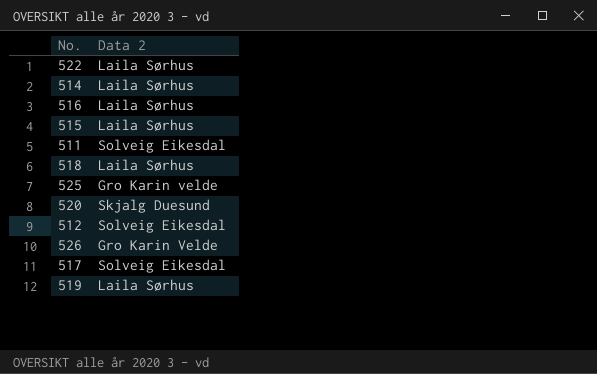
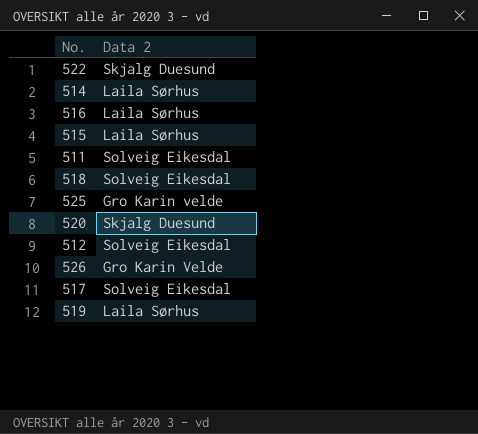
522 | Data 2: Laila Sørhus -> Skjalg Duesund
518 | Data 2: Laila Sørhus -> Solveig Eikesdal

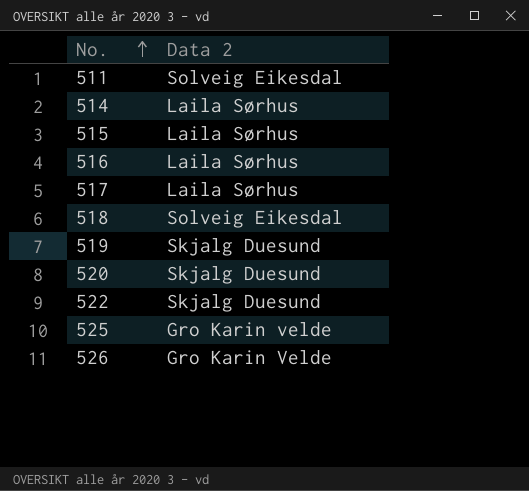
row order: none -> No. ascending
row 512: Solveig Eikesdal -> none
517 | Data 2: Solveig Eikesdal -> Laila Sørhus
519 | Data 2: Laila Sørhus -> Skjalg Duesund

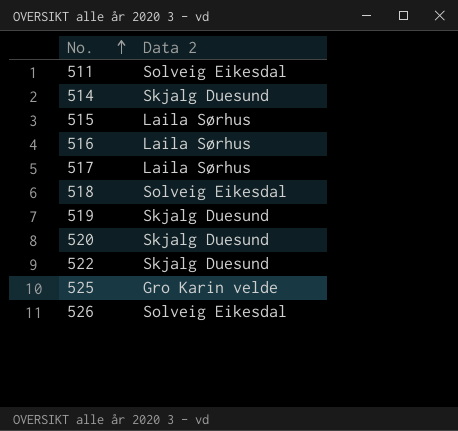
514 | Data 2: Laila Sørhus -> Skjalg Duesund
526 | Data 2: Gro Karin Velde -> Solveig Eikesdal

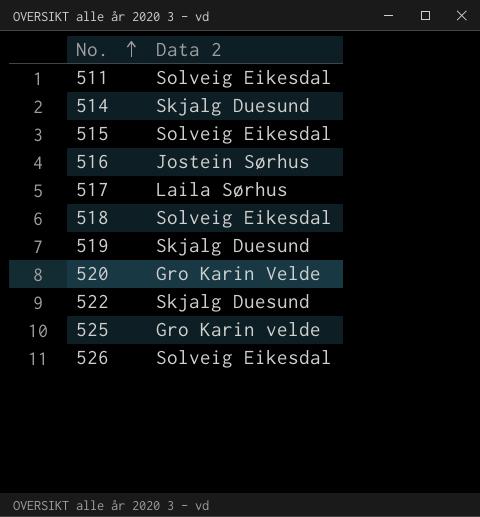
515 | Data 2: Laila Sørhus -> Solveig Eikesdal
516 | Data 2: Laila Sørhus -> Jostein Sørhus
520 | Data 2: Skjalg Duesund -> Gro Karin Velde

